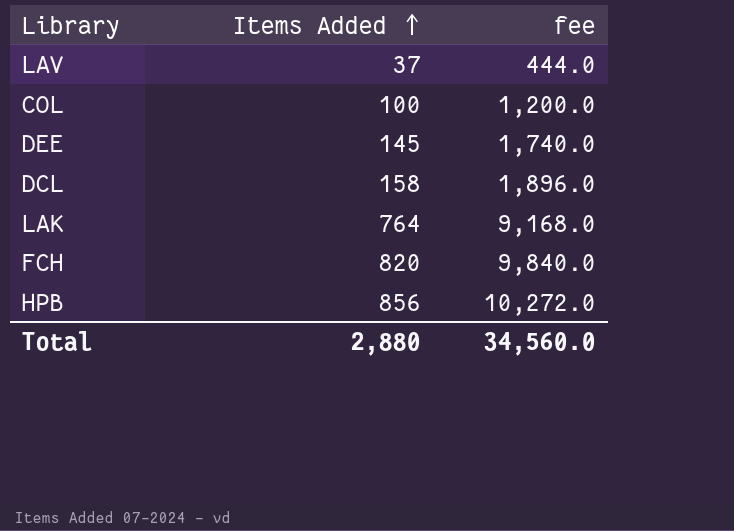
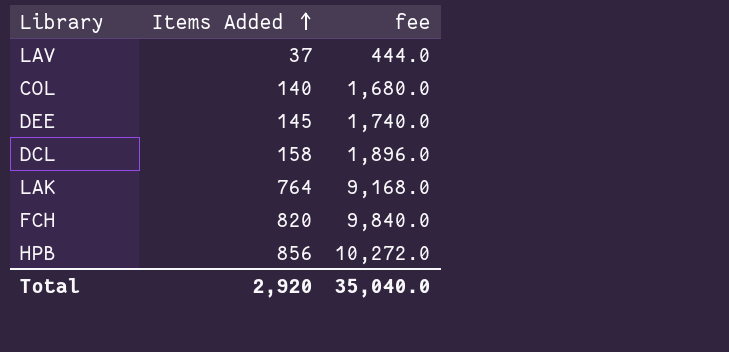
COL | Items Added: 100 -> 140
COL | fee: 1,200.0 -> 1,680.0
Total | Items Added: 2,880 -> 2,920
Total | fee: 34,560.0 -> 35,040.0

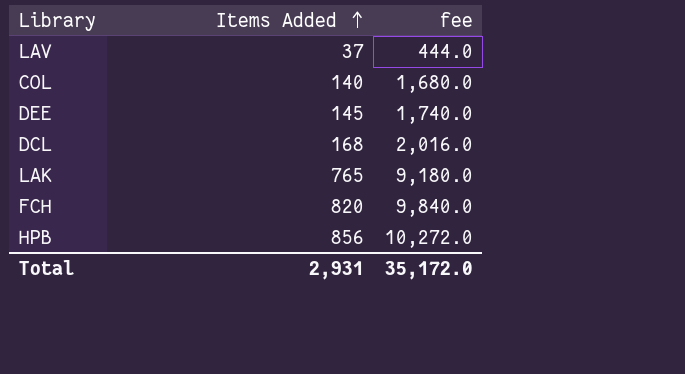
DCL | Items Added: 158 -> 168
DCL | fee: 1,896.0 -> 2,016.0
LAK | Items Added: 764 -> 765
LAK | fee: 9,168.0 -> 9,180.0
Total | Items Added: 2,920 -> 2,931
Total | fee: 35,040.0 -> 35,172.0

